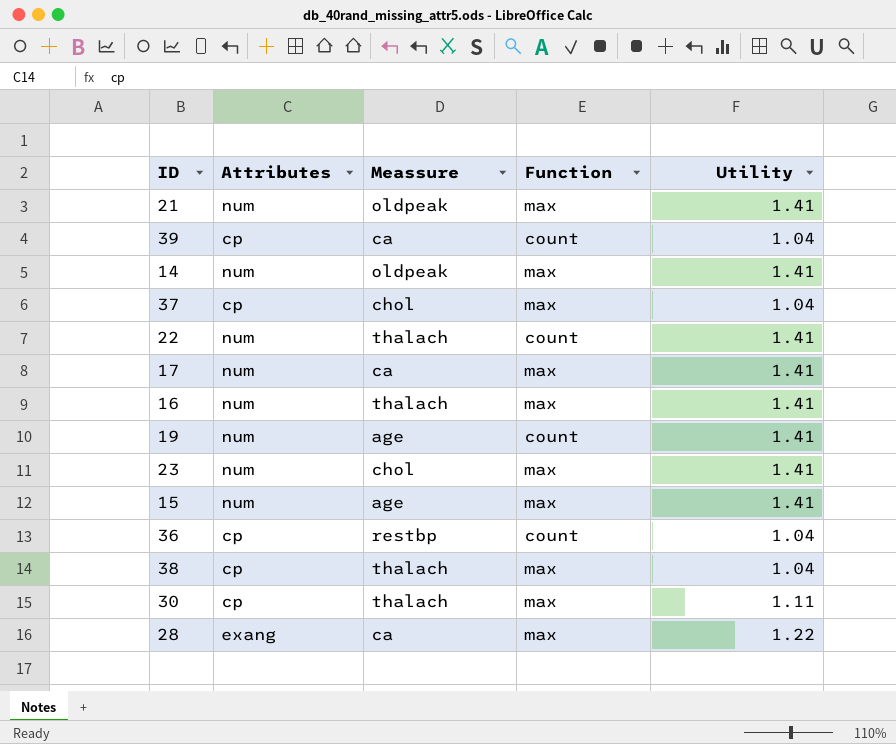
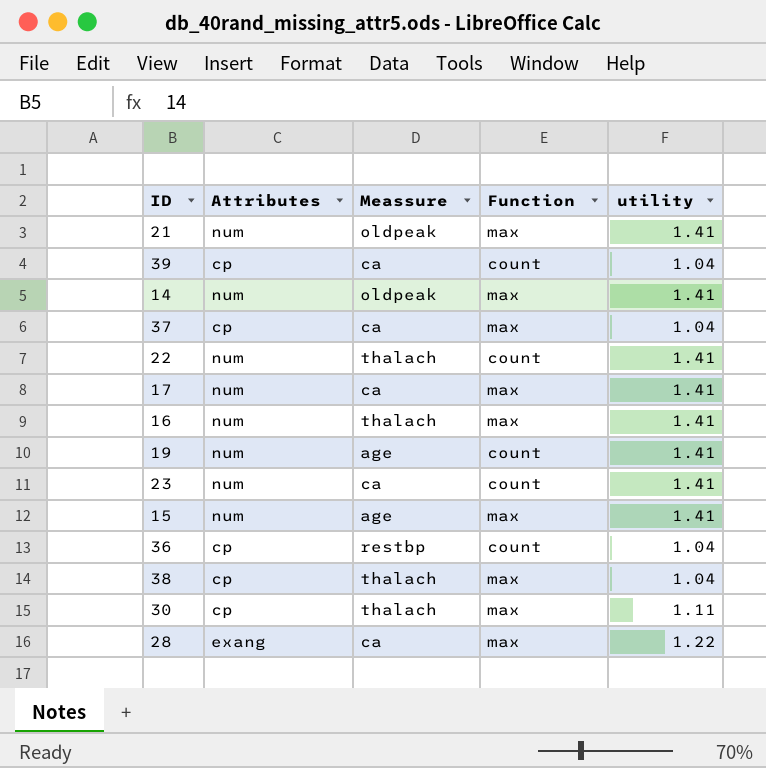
column name: Utility -> utility
37 | Meassure: chol -> ca
23 | Meassure: chol -> ca
23 | Function: max -> count

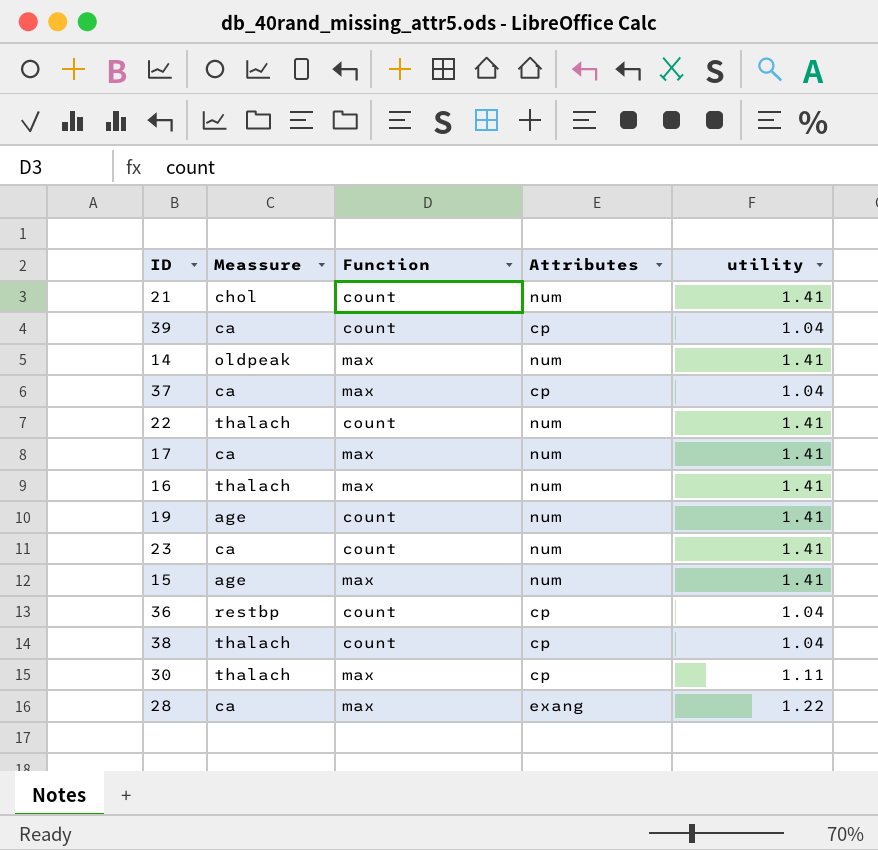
column Attributes | position: 2 -> 4
21 | Meassure: oldpeak -> chol
21 | Function: max -> count
38 | Function: max -> count

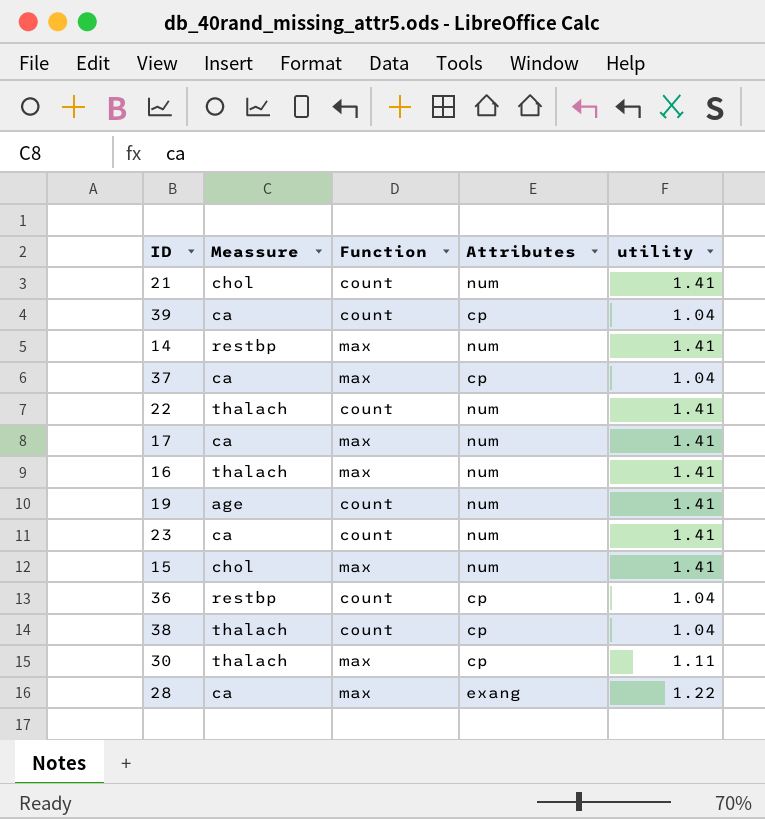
14 | Meassure: oldpeak -> restbp
15 | Meassure: age -> chol

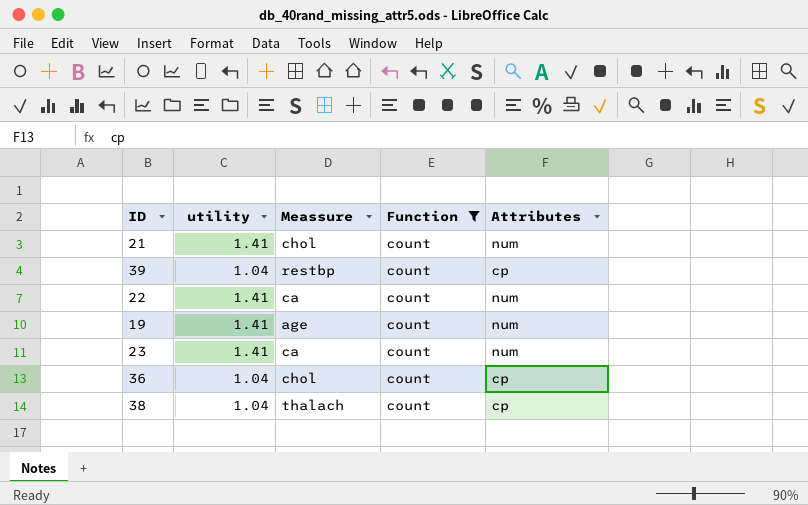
filter: none -> Function = count
column utility | position: 5 -> 2
39 | Meassure: ca -> restbp
22 | Meassure: thalach -> ca
36 | Meassure: restbp -> chol

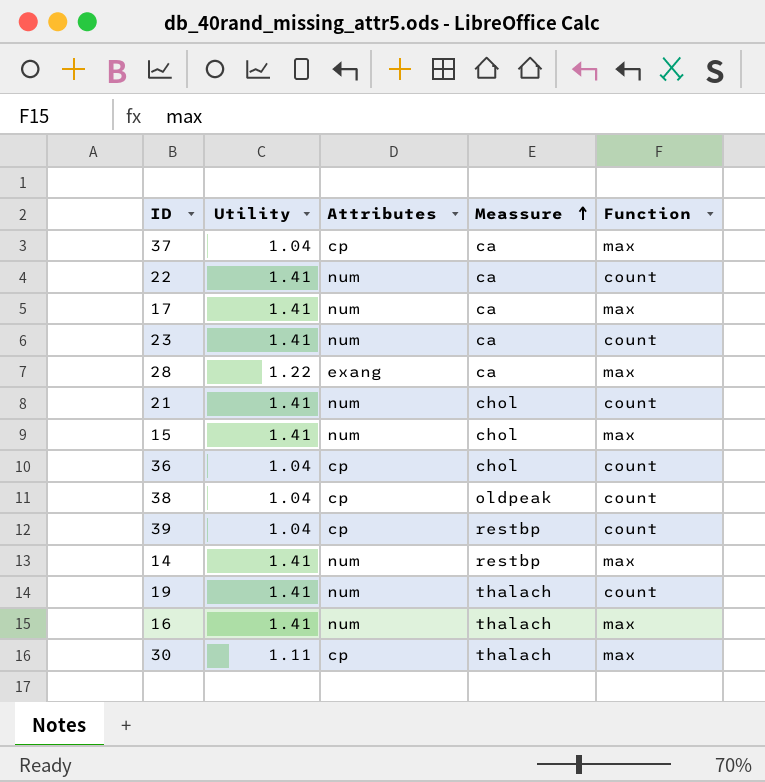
filter: Function = count -> none
row order: none -> Meassure ascending
column name: utility -> Utility
column Attributes | position: 5 -> 3
38 | Meassure: thalach -> oldpeak
19 | Meassure: age -> thalach

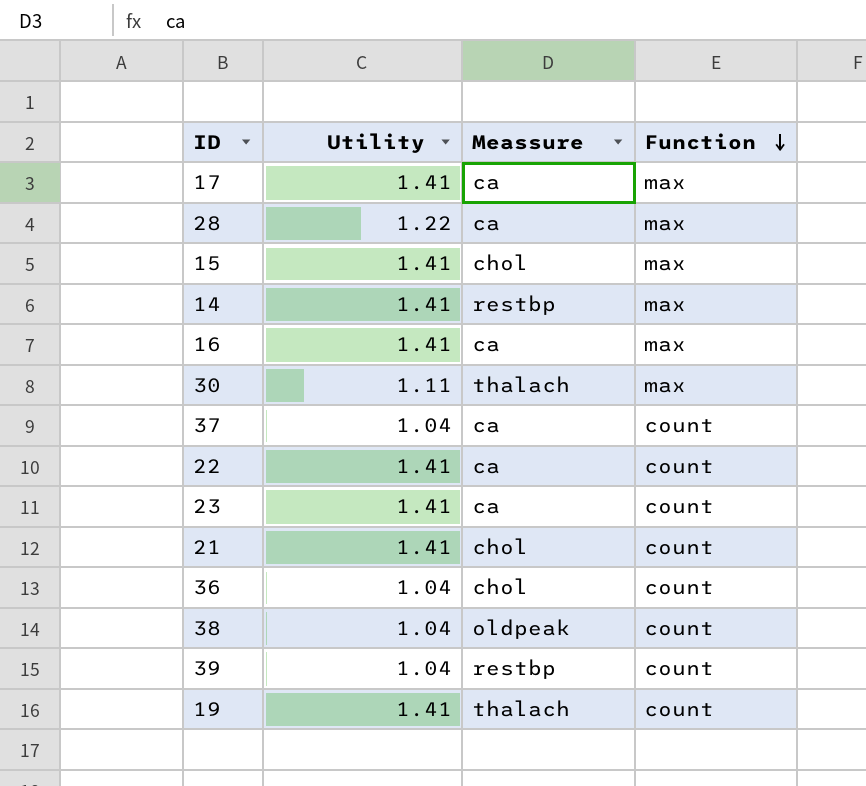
row order: Meassure ascending -> Function descending
column Attributes | position: 3 -> none
16 | Meassure: thalach -> ca
37 | Function: max -> count

